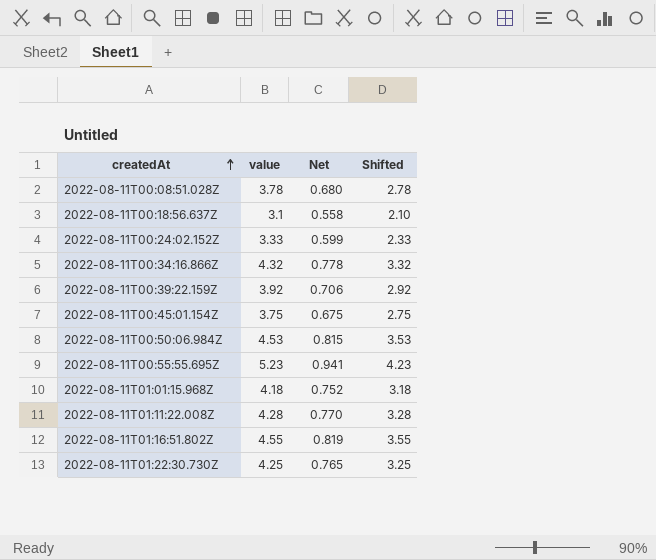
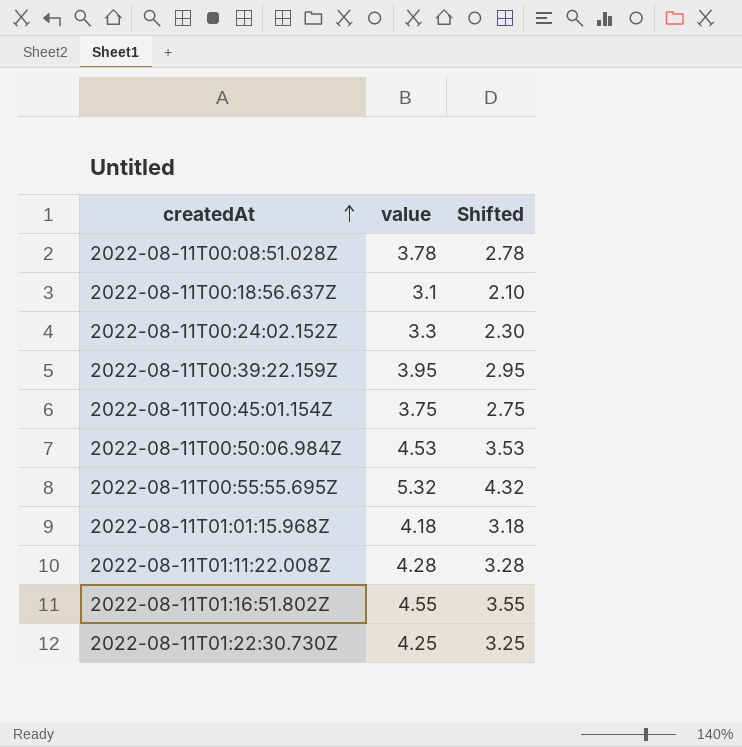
column Net | formula: [value] * 0.18 -> none
row 2022-08-11T00:34:16.866Z: 4.32 | 0.778 | 3.32 -> none
2022-08-11T00:24:02.152Z | value: 3.33 -> 3.3
2022-08-11T00:24:02.152Z | Shifted: 2.33 -> 2.30
2022-08-11T00:39:22.159Z | value: 3.92 -> 3.95
2022-08-11T00:39:22.159Z | Shifted: 2.92 -> 2.95
2022-08-11T00:55:55.695Z | value: 5.23 -> 5.32
2022-08-11T00:55:55.695Z | Shifted: 4.23 -> 4.32

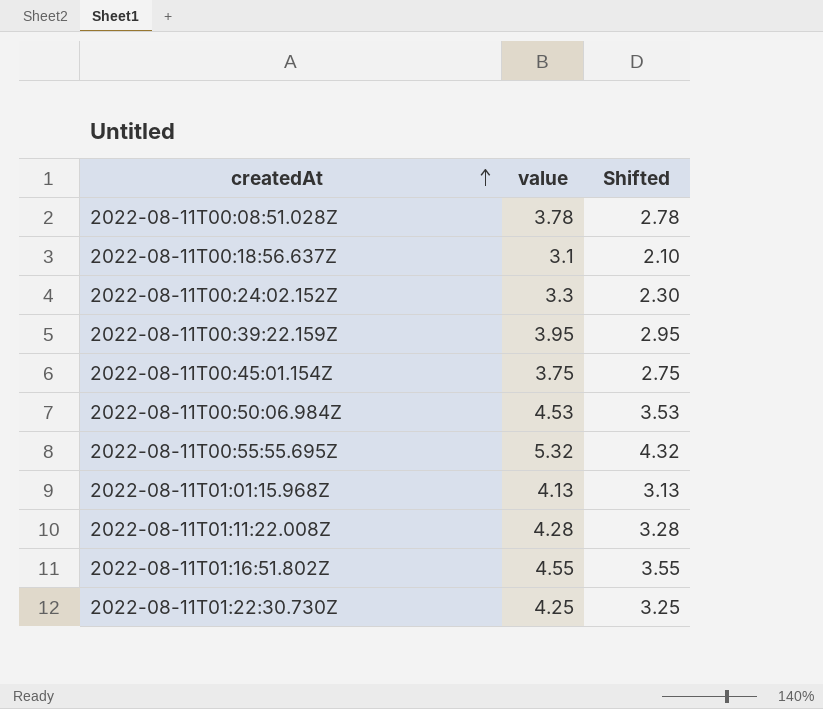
2022-08-11T01:01:15.968Z | value: 4.18 -> 4.13
2022-08-11T01:01:15.968Z | Shifted: 3.18 -> 3.13

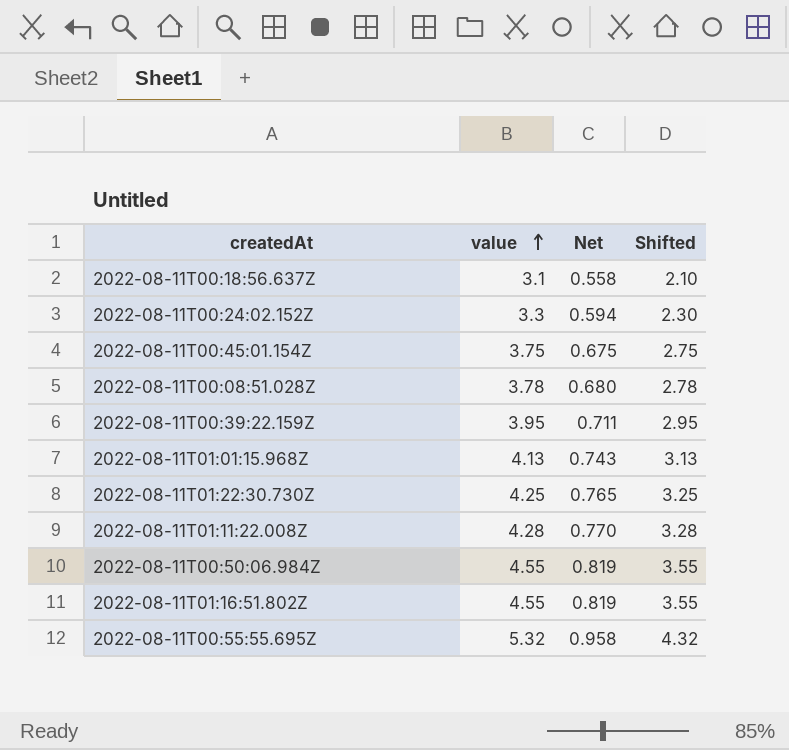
row order: createdAt ascending -> value ascending
column Net | formula: none -> [value] * 0.18
2022-08-11T00:50:06.984Z | value: 4.53 -> 4.55
2022-08-11T00:50:06.984Z | Shifted: 3.53 -> 3.55

